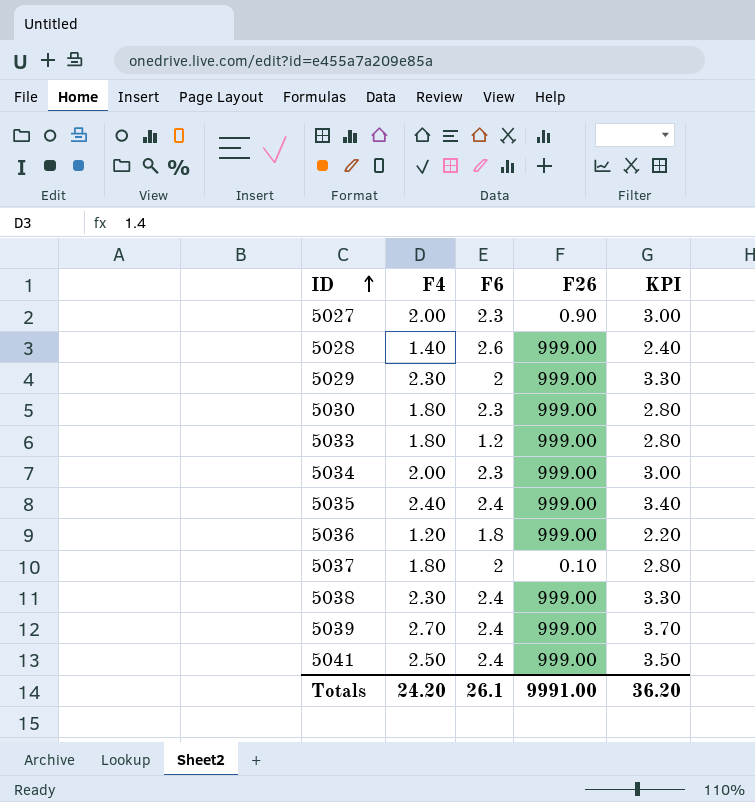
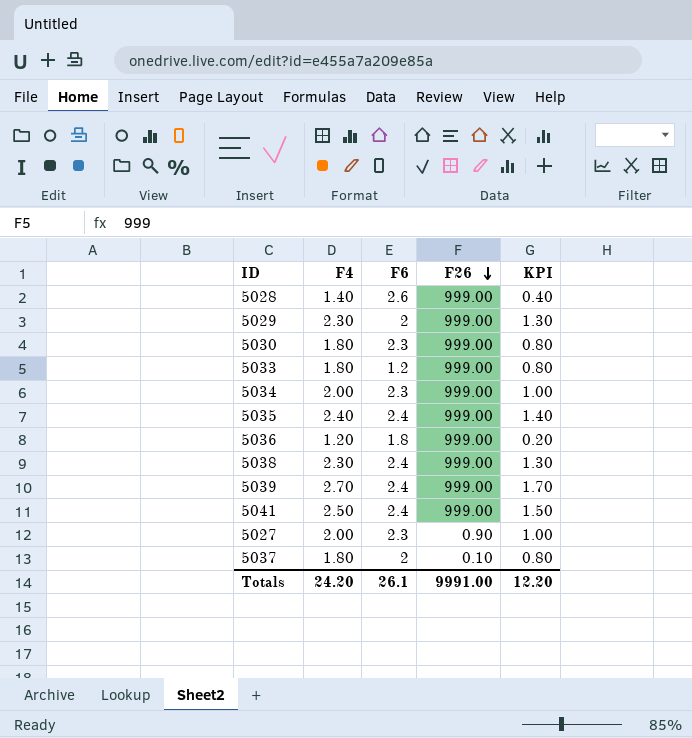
row order: ID ascending -> F26 descending
column KPI | formula: [F4] + 1 -> [F4] - 1
Totals | KPI: 36.20 -> 12.20

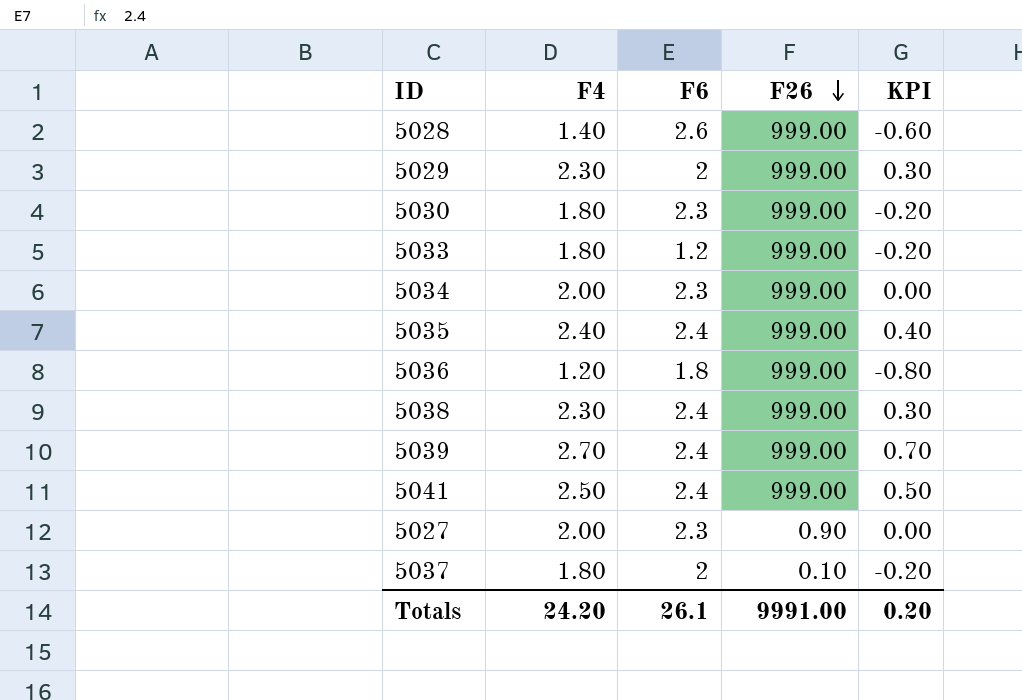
column KPI | formula: [F4] - 1 -> [F4] - 2
Totals | KPI: 12.20 -> 0.20

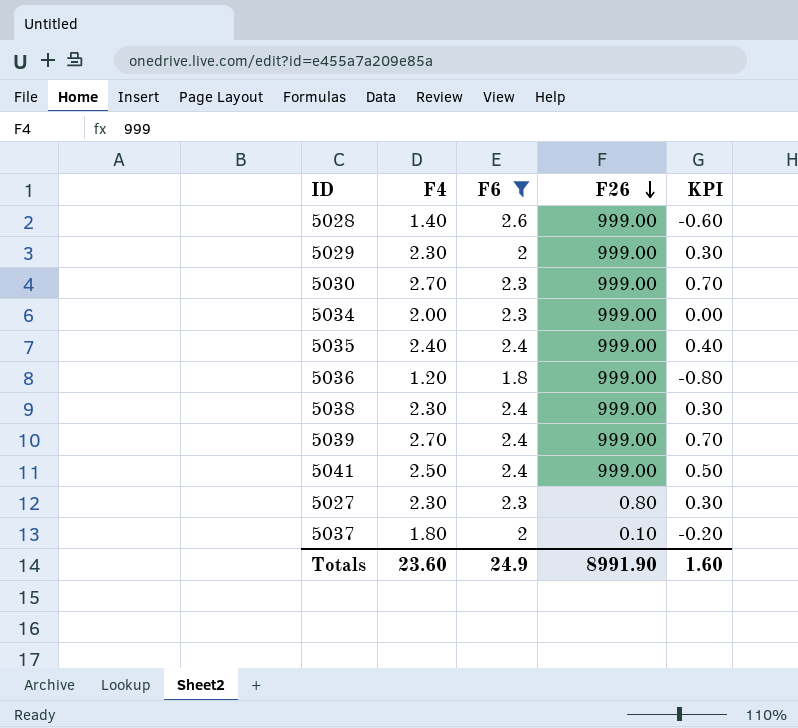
filter: none -> F6 != 1.2
5030 | F4: 1.80 -> 2.70
5030 | KPI: -0.20 -> 0.70
5027 | F4: 2.00 -> 2.30
5027 | F26: 0.90 -> 0.80
5027 | KPI: 0.00 -> 0.30
Totals | F4: 24.20 -> 23.60
Totals | F6: 26.1 -> 24.9
Totals | F26: 9991.00 -> 8991.90
Totals | KPI: 0.20 -> 1.60

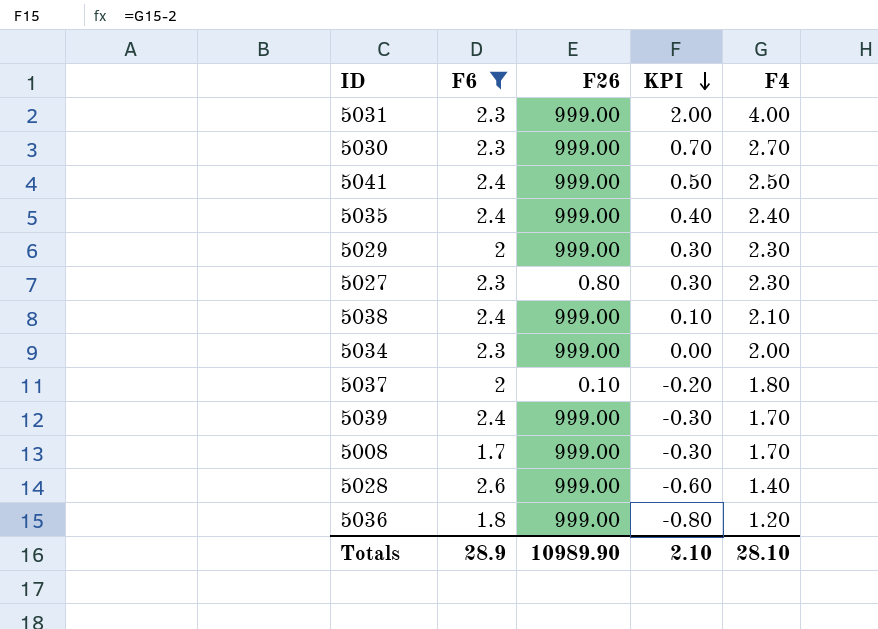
row order: F26 descending -> KPI descending
column F4 | position: 2 -> 5
row 5031: none -> 2.3 | 999.00 | 2.00 | 4.00
5038 | KPI: 0.30 -> 0.10
5038 | F4: 2.30 -> 2.10
5039 | KPI: 0.70 -> -0.30
5039 | F4: 2.70 -> 1.70
row 5008: none -> 1.7 | 999.00 | -0.30 | 1.70
Totals | F6: 24.9 -> 28.9
Totals | F26: 8991.90 -> 10989.90
Totals | KPI: 1.60 -> 2.10
Totals | F4: 23.60 -> 28.10

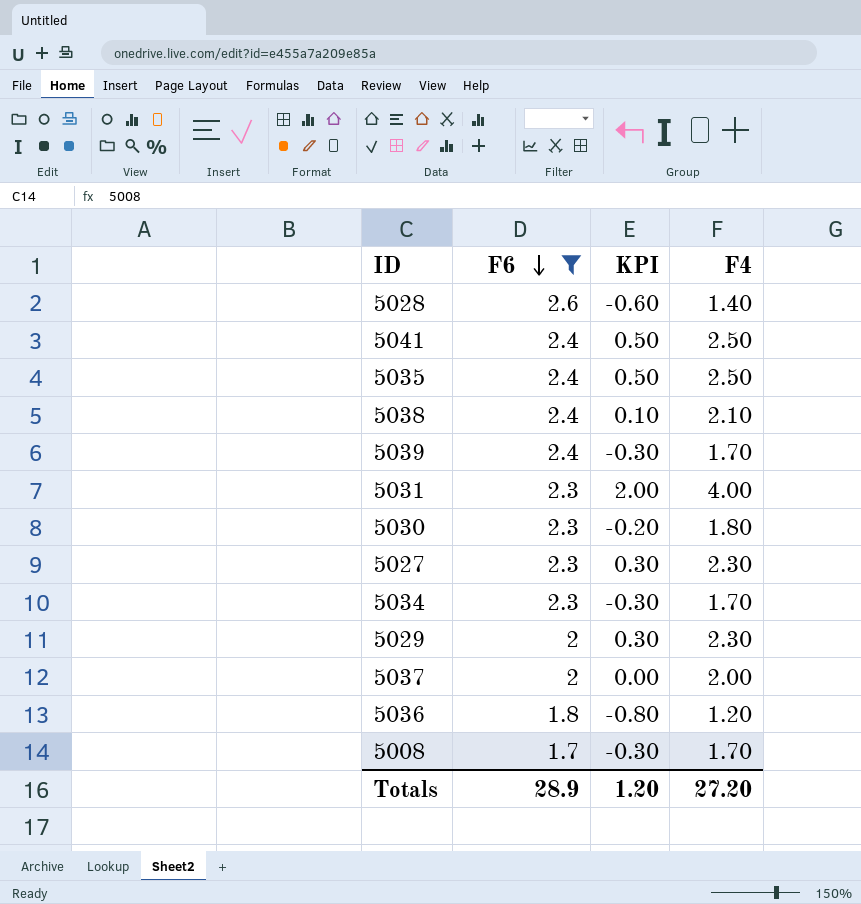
row order: KPI descending -> F6 descending
column F26 | position: 3 -> none
5035 | KPI: 0.40 -> 0.50
5035 | F4: 2.40 -> 2.50
5030 | KPI: 0.70 -> -0.20
5030 | F4: 2.70 -> 1.80
5034 | KPI: 0.00 -> -0.30
5034 | F4: 2.00 -> 1.70
5037 | KPI: -0.20 -> 0.00
5037 | F4: 1.80 -> 2.00
Totals | KPI: 2.10 -> 1.20
Totals | F4: 28.10 -> 27.20

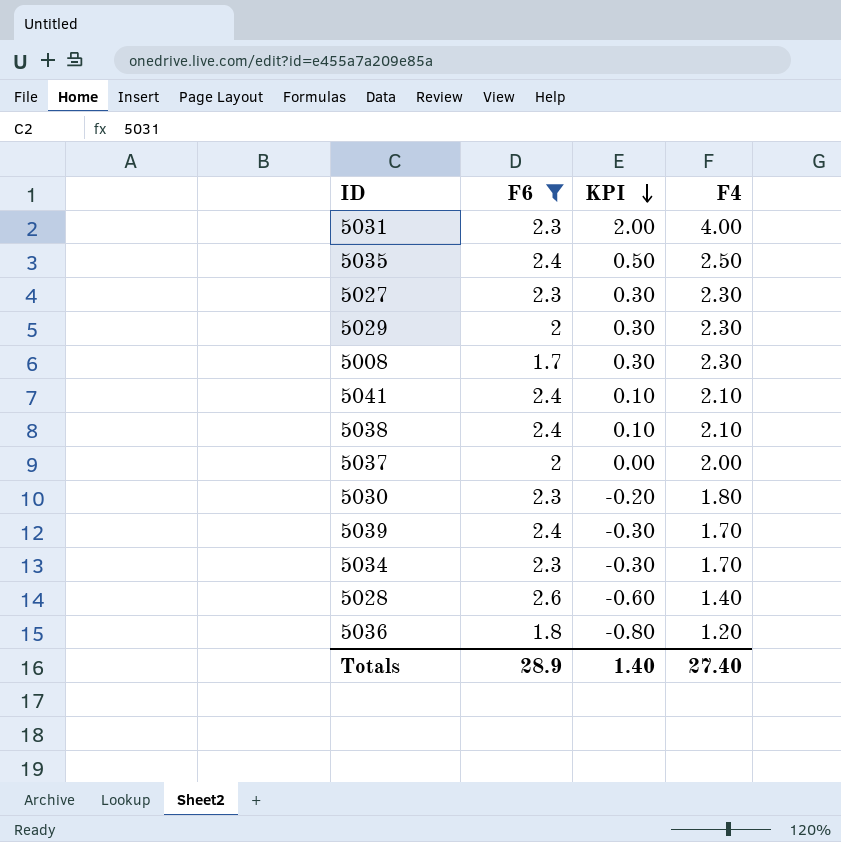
row order: F6 descending -> KPI descending
5008 | KPI: -0.30 -> 0.30
5008 | F4: 1.70 -> 2.30
5041 | KPI: 0.50 -> 0.10
5041 | F4: 2.50 -> 2.10
Totals | KPI: 1.20 -> 1.40
Totals | F4: 27.20 -> 27.40

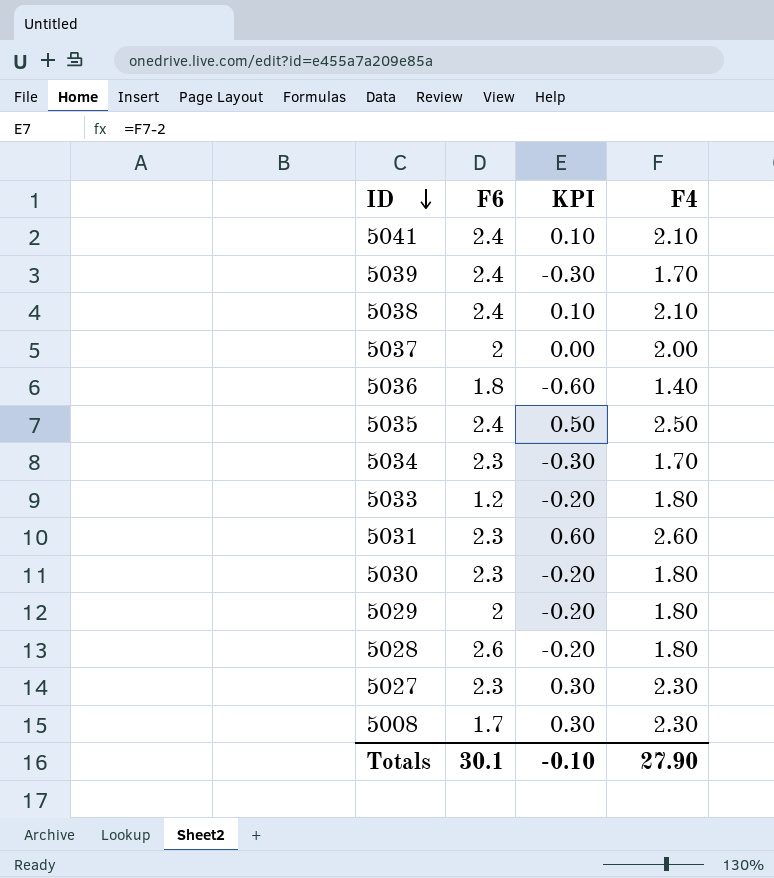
filter: F6 != 1.2 -> none
row order: KPI descending -> ID descending
5036 | KPI: -0.80 -> -0.60
5036 | F4: 1.20 -> 1.40
5031 | KPI: 2.00 -> 0.60
5031 | F4: 4.00 -> 2.60
5029 | KPI: 0.30 -> -0.20
5029 | F4: 2.30 -> 1.80
5028 | KPI: -0.60 -> -0.20
5028 | F4: 1.40 -> 1.80
Totals | F6: 28.9 -> 30.1
Totals | KPI: 1.40 -> -0.10
Totals | F4: 27.40 -> 27.90

